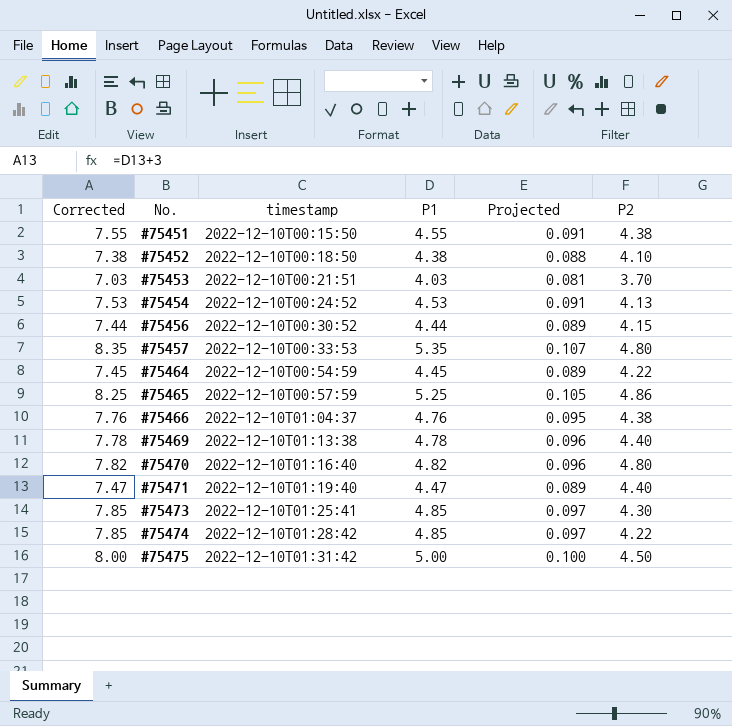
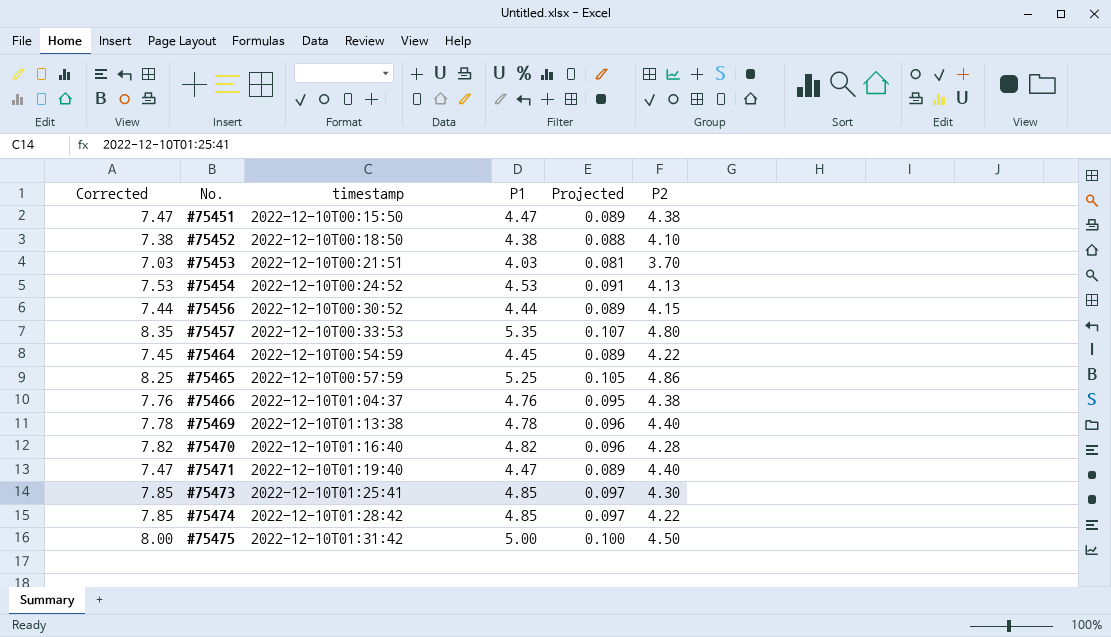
#75451 | Corrected: 7.55 -> 7.47
#75451 | P1: 4.55 -> 4.47
#75451 | Projected: 0.091 -> 0.089
#75470 | P2: 4.80 -> 4.28

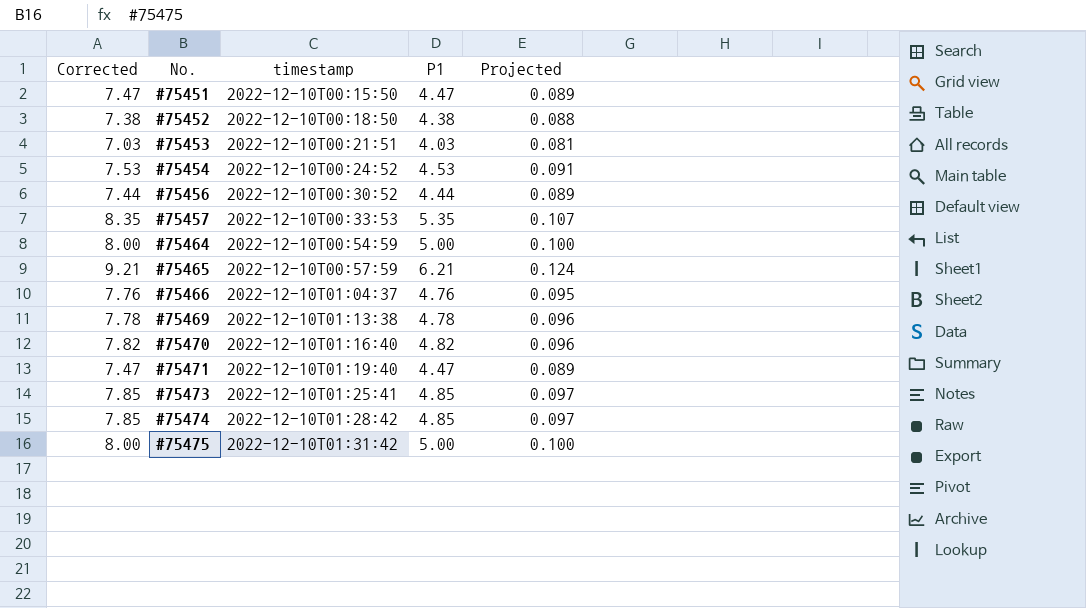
column P2 | position: 6 -> none
#75464 | Corrected: 7.45 -> 8.00
#75464 | P1: 4.45 -> 5.00
#75464 | Projected: 0.089 -> 0.100
#75465 | Corrected: 8.25 -> 9.21
#75465 | P1: 5.25 -> 6.21
#75465 | Projected: 0.105 -> 0.124

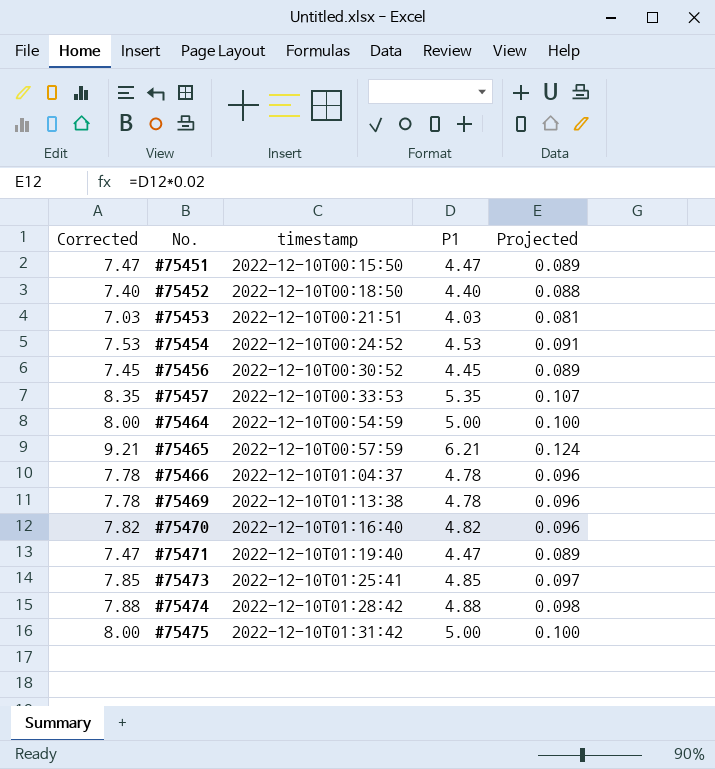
#75452 | Corrected: 7.38 -> 7.40
#75452 | P1: 4.38 -> 4.40
#75456 | Corrected: 7.44 -> 7.45
#75456 | P1: 4.44 -> 4.45
#75466 | Corrected: 7.76 -> 7.78
#75466 | P1: 4.76 -> 4.78
#75466 | Projected: 0.095 -> 0.096
#75474 | Corrected: 7.85 -> 7.88
#75474 | P1: 4.85 -> 4.88
#75474 | Projected: 0.097 -> 0.098

